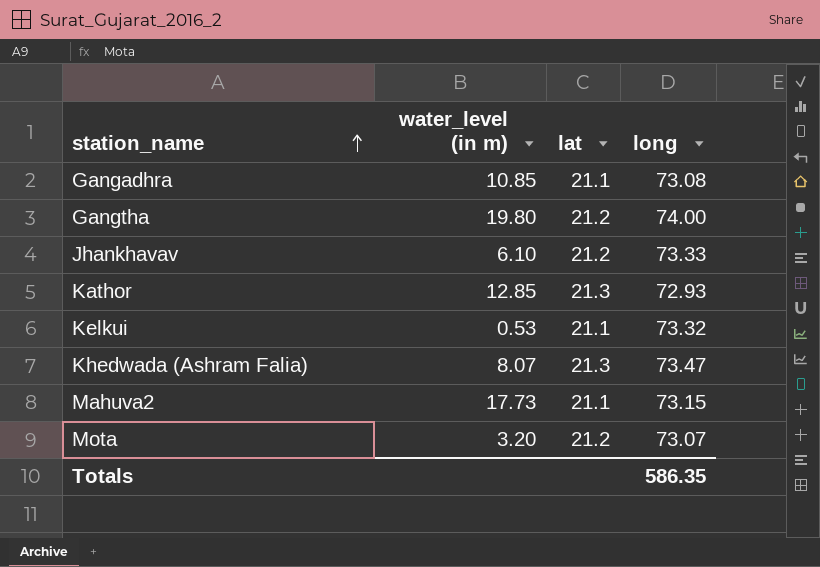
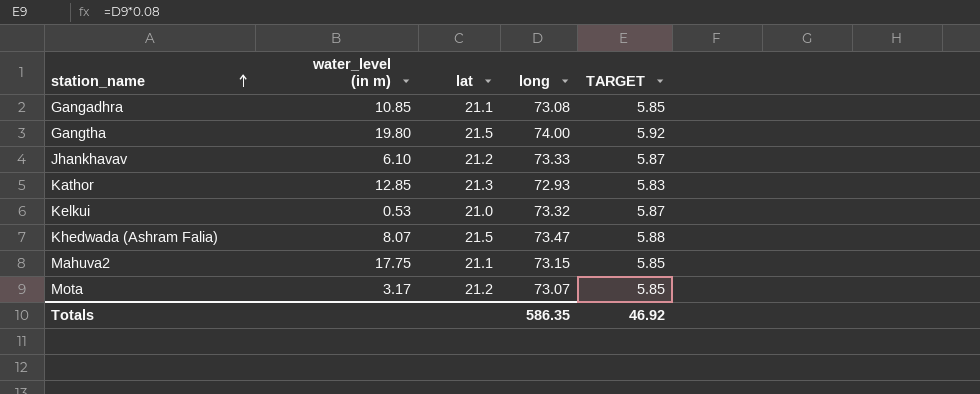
column TARGET | formula: none -> [long] * 0.08
Gangtha | lat: 21.2 -> 21.5
Kelkui | lat: 21.1 -> 21.0
Khedwada (Ashram Falia) | lat: 21.3 -> 21.5
Mahuva2 | water_level (in m): 17.73 -> 17.75
Mota | water_level (in m): 3.20 -> 3.17

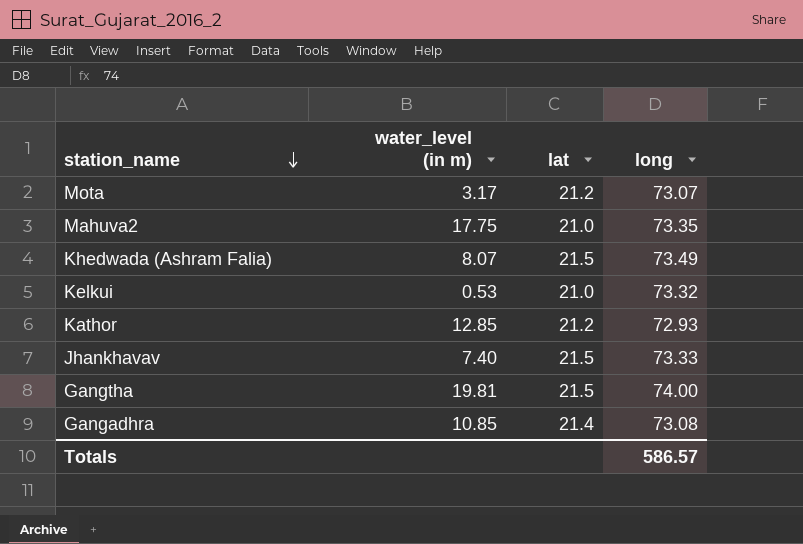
row order: station_name ascending -> station_name descending
column TARGET | formula: [long] * 0.08 -> none
Mahuva2 | lat: 21.1 -> 21.0
Mahuva2 | long: 73.15 -> 73.35
Khedwada (Ashram Falia) | long: 73.47 -> 73.49
Kathor | lat: 21.3 -> 21.2
Jhankhavav | water_level (in m): 6.10 -> 7.40
Jhankhavav | lat: 21.2 -> 21.5
Gangtha | water_level (in m): 19.80 -> 19.81
Gangadhra | lat: 21.1 -> 21.4
Totals | long: 586.35 -> 586.57

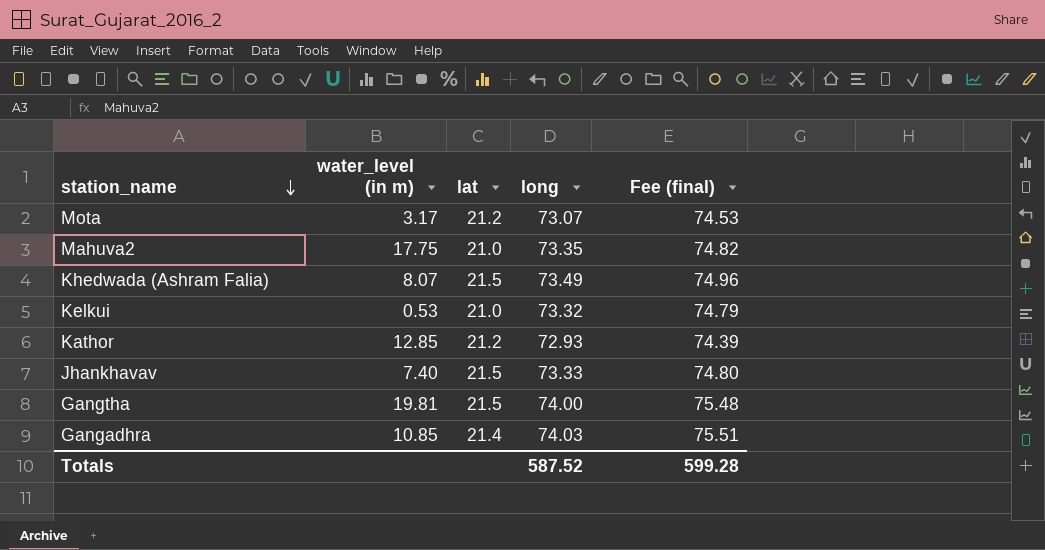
column Fee (final) | formula: none -> [long] * 1.02
Gangadhra | long: 73.08 -> 74.03
Totals | long: 586.57 -> 587.52

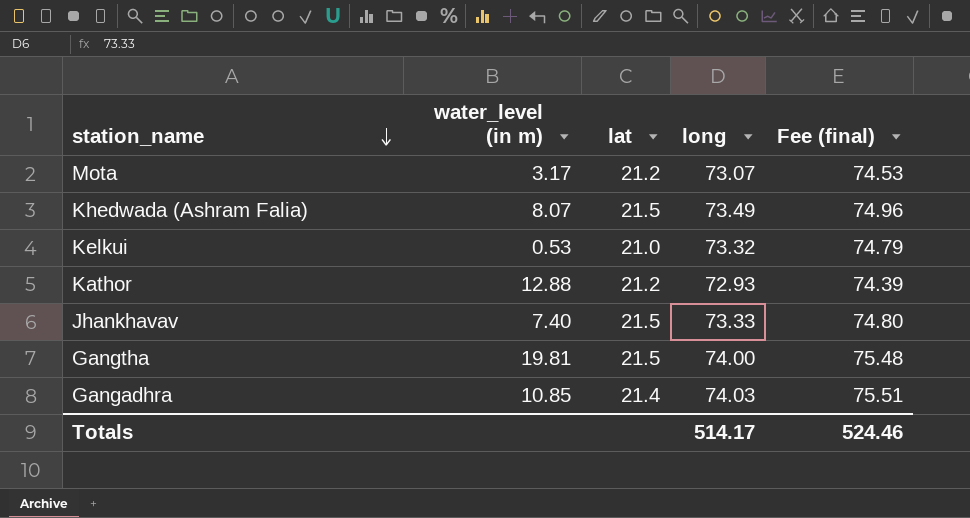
row Mahuva2: 17.75 | 21.0 | 73.35 | 74.82 -> none
Kathor | water_level (in m): 12.85 -> 12.88
Totals | long: 587.52 -> 514.17
Totals | Fee (final): 599.28 -> 524.46

